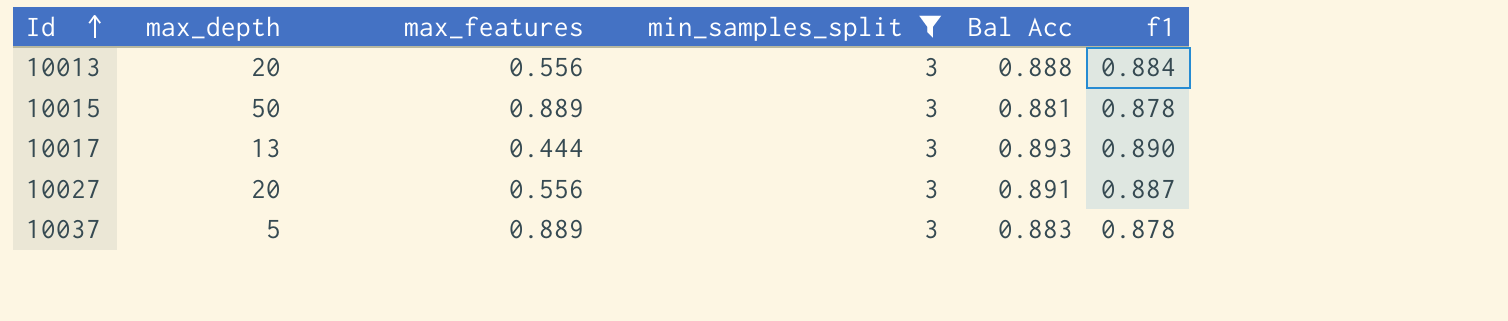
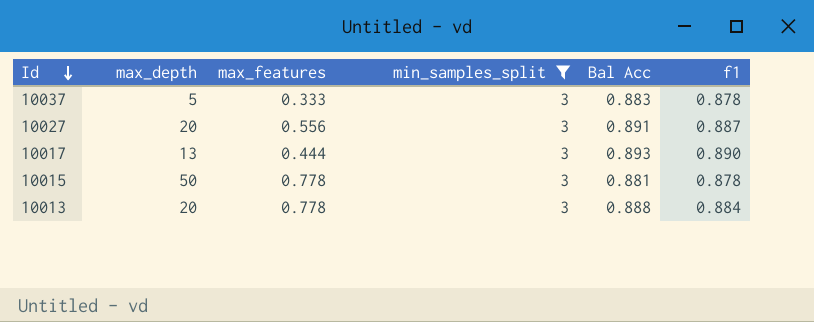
row order: Id ascending -> Id descending
10037 | max_features: 0.889 -> 0.333
10015 | max_features: 0.889 -> 0.778
10013 | max_features: 0.556 -> 0.778

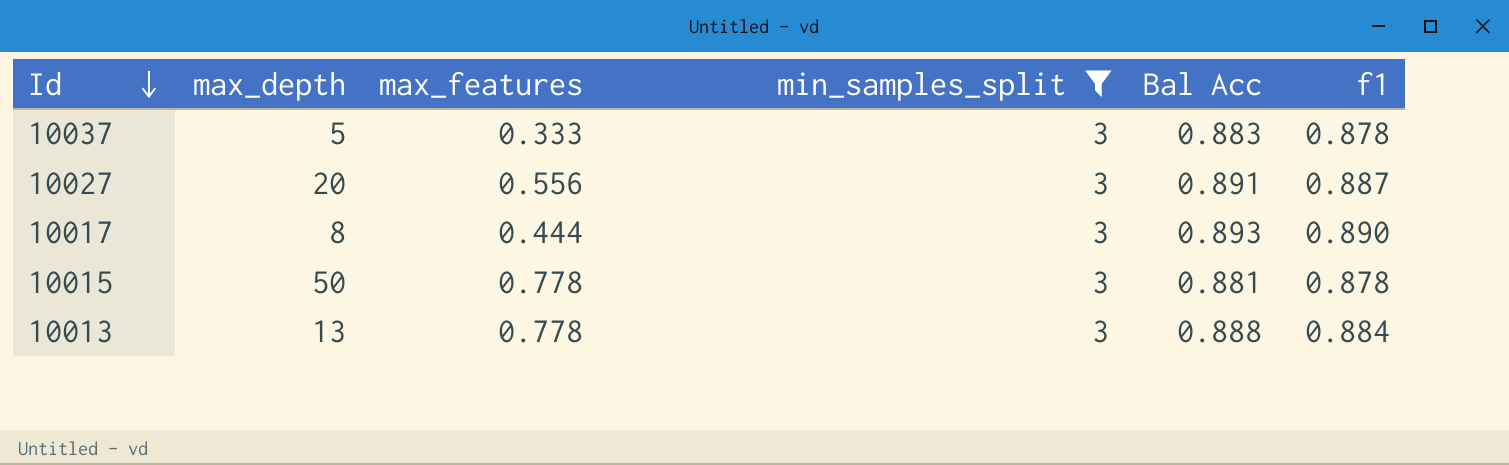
10017 | max_depth: 13 -> 8
10013 | max_depth: 20 -> 13

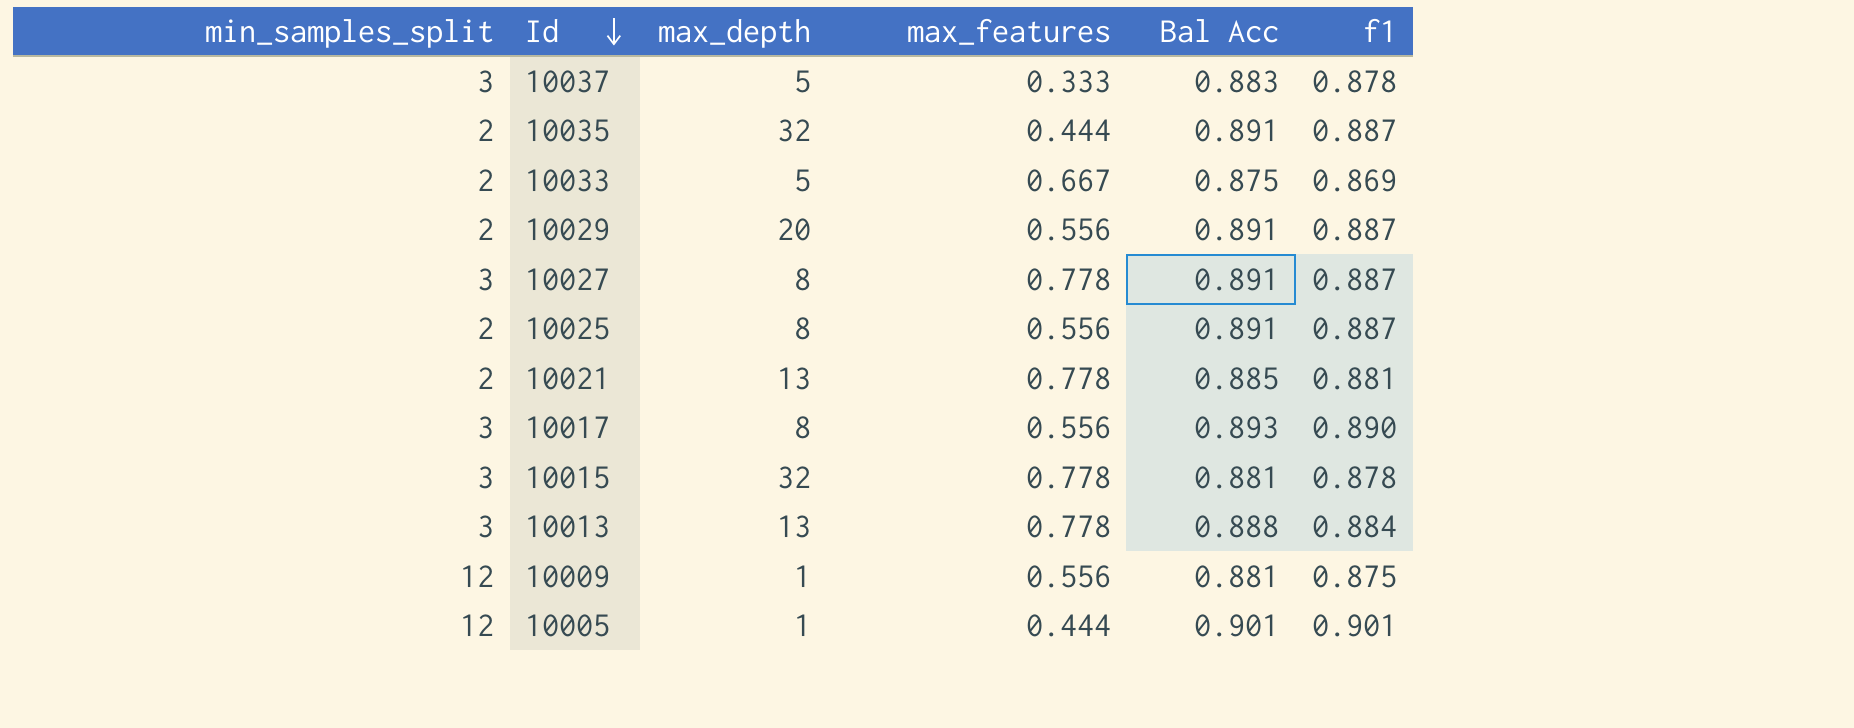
filter: min_samples_split = 3 -> none
column min_samples_split | position: 4 -> 1
10027 | max_depth: 20 -> 8
10027 | max_features: 0.556 -> 0.778
10017 | max_features: 0.444 -> 0.556
10015 | max_depth: 50 -> 32

